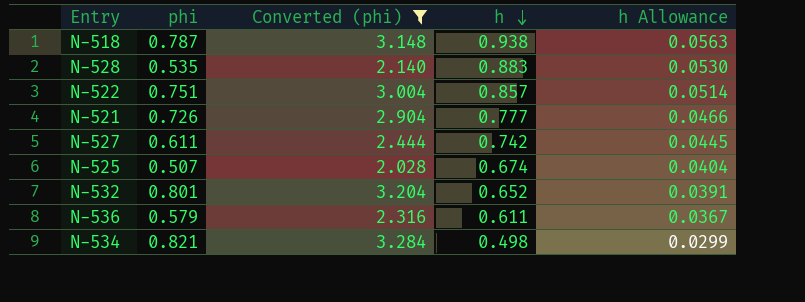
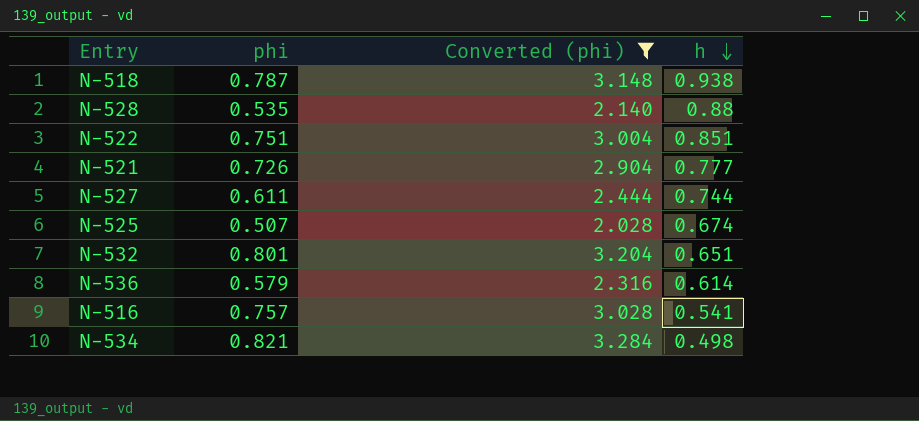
column h Allowance | formula: [h] * 0.06 -> none
N-528 | h: 0.883 -> 0.88
N-522 | h: 0.857 -> 0.851
N-527 | h: 0.742 -> 0.744
N-532 | h: 0.652 -> 0.651
N-536 | h: 0.611 -> 0.614
row N-516: none -> 0.757 | 3.028 | 0.541

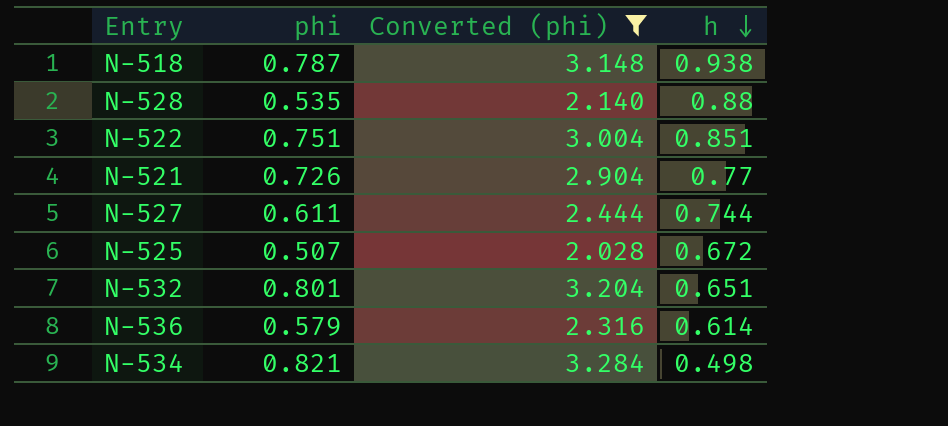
row N-516: 0.757 | 3.028 | 0.541 -> none
N-521 | h: 0.777 -> 0.77
N-525 | h: 0.674 -> 0.672

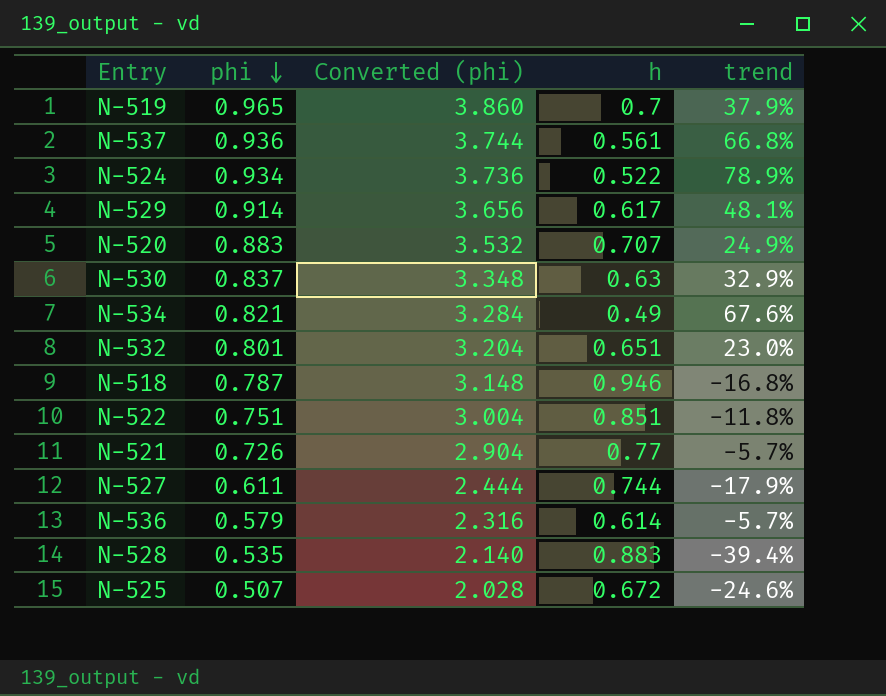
filter: Converted (phi) <= 3.284 -> none
row order: h descending -> phi descending
column trend | formula: none -> ([phi] - [h]) / [h]
N-534 | h: 0.498 -> 0.49
N-518 | h: 0.938 -> 0.946
N-528 | h: 0.88 -> 0.883

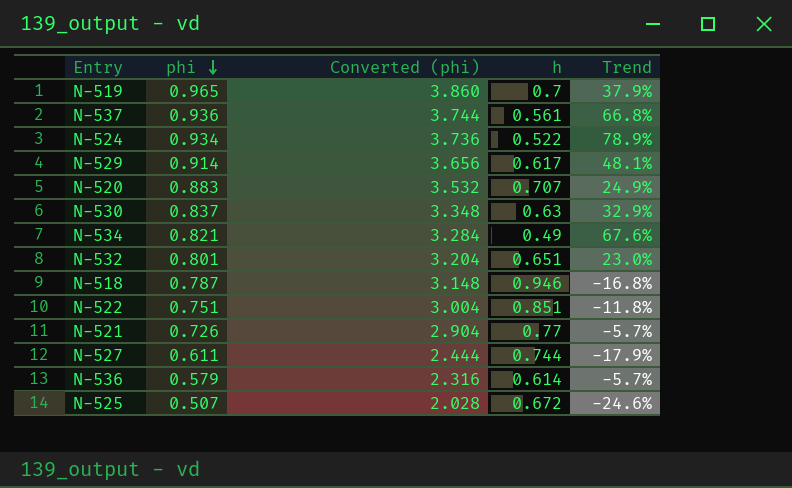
column name: trend -> Trend
row N-528: 0.535 | 2.140 | 0.883 | -39.4% -> none

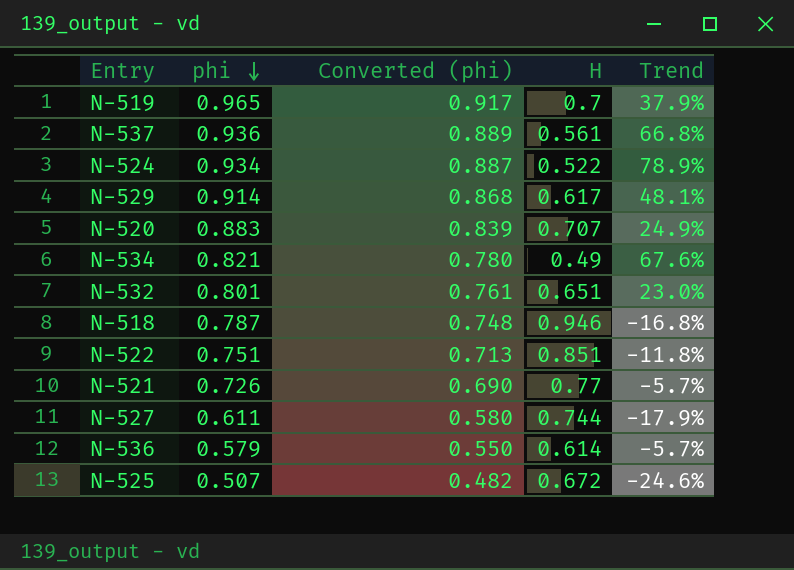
column Converted (phi) | formula: [phi] * 4 -> [phi] * 0.95
column name: h -> H
row N-530: 0.837 | 3.348 | 0.63 | 32.9% -> none

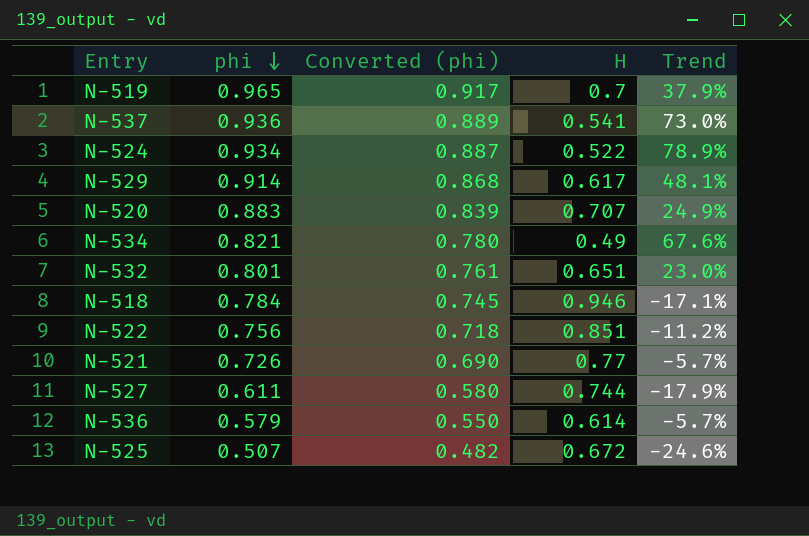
N-537 | H: 0.561 -> 0.541
N-537 | Trend: 66.8% -> 73.0%
N-518 | phi: 0.787 -> 0.784
N-518 | Converted (phi): 0.748 -> 0.745
N-518 | Trend: -16.8% -> -17.1%
N-522 | phi: 0.751 -> 0.756
N-522 | Converted (phi): 0.713 -> 0.718
N-522 | Trend: -11.8% -> -11.2%

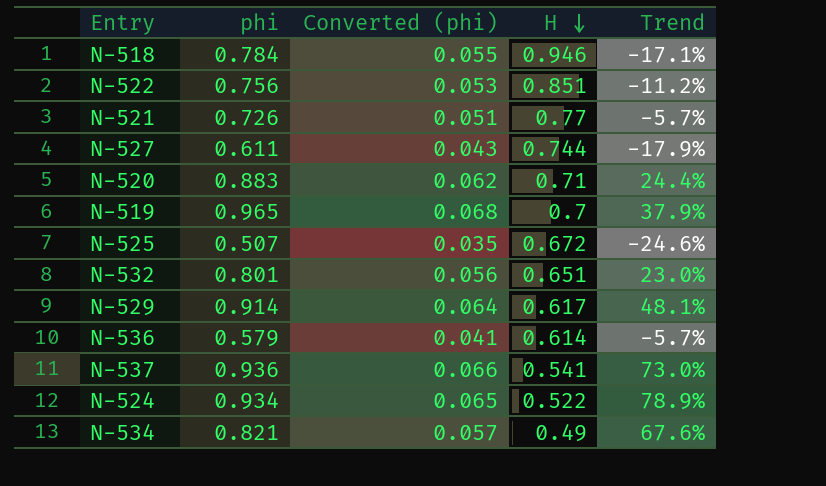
row order: phi descending -> H descending
column Converted (phi) | formula: [phi] * 0.95 -> [phi] * 0.07
N-520 | H: 0.707 -> 0.71
N-520 | Trend: 24.9% -> 24.4%

